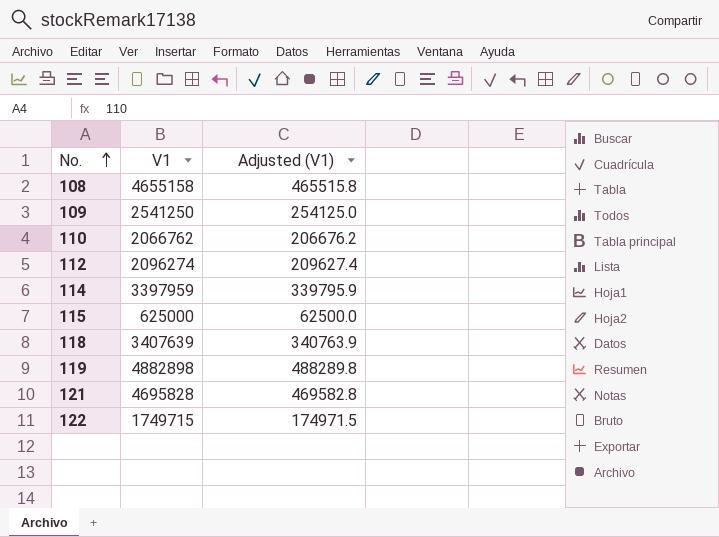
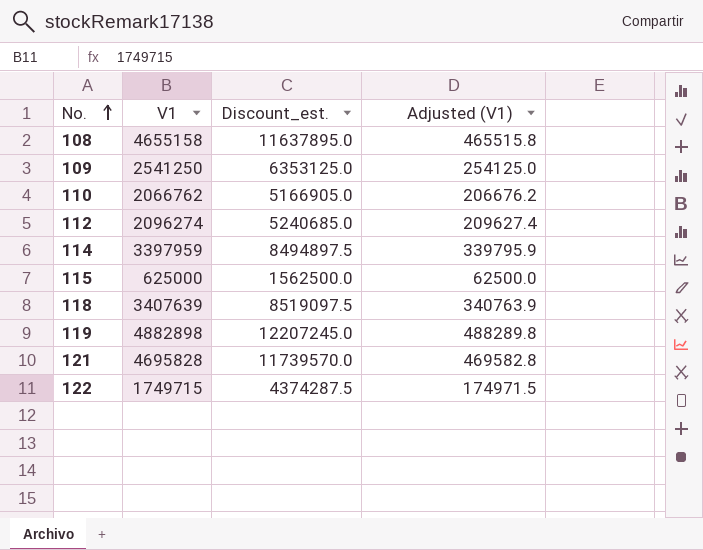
column Discount_est. | formula: none -> [V1] * 2.5

